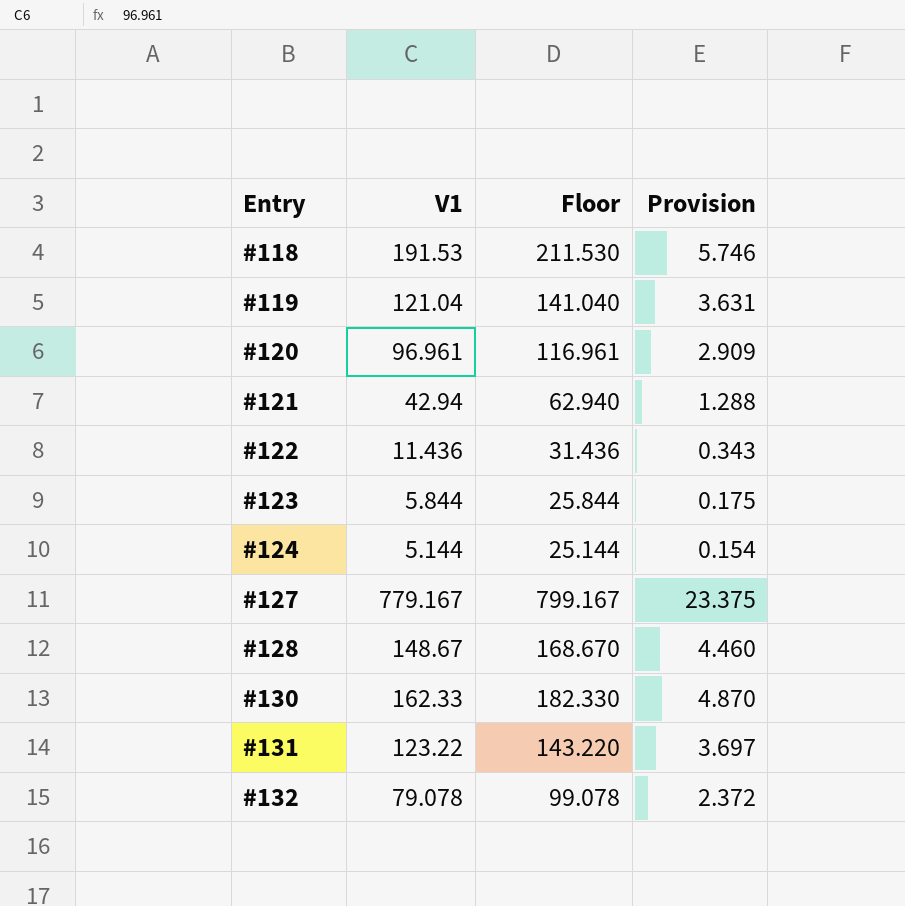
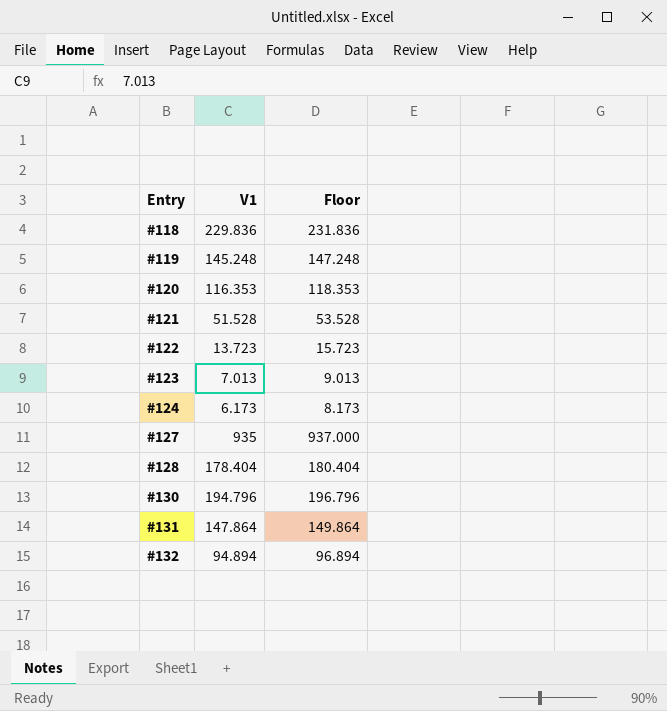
column Provision | formula: [V1] * 0.03 -> none
column Floor | formula: [V1] + 20 -> [V1] + 2
#118 | V1: 191.53 -> 229.836
#119 | V1: 121.04 -> 145.248
#120 | V1: 96.961 -> 116.353
#121 | V1: 42.94 -> 51.528
#122 | V1: 11.436 -> 13.723
#123 | V1: 5.844 -> 7.013
#124 | V1: 5.144 -> 6.173
#127 | V1: 779.167 -> 935
#128 | V1: 148.67 -> 178.404
#130 | V1: 162.33 -> 194.796
#131 | V1: 123.22 -> 147.864
#132 | V1: 79.078 -> 94.894

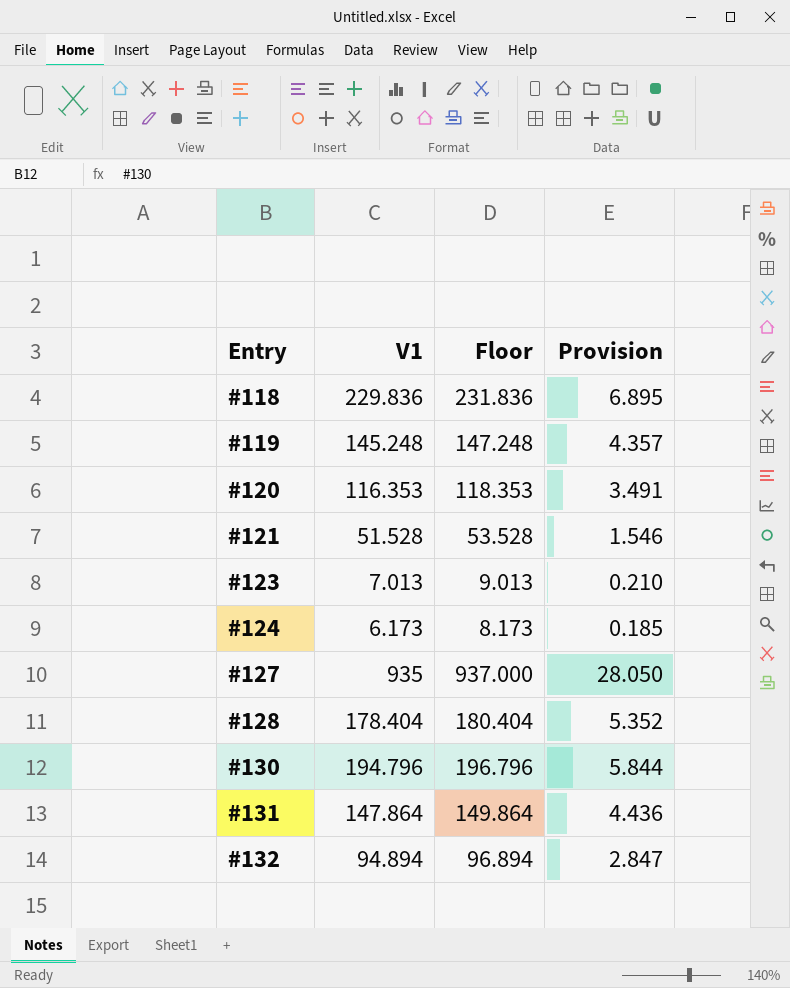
column Provision | formula: none -> [V1] * 0.03
row #122: 13.723 | 15.723 -> none

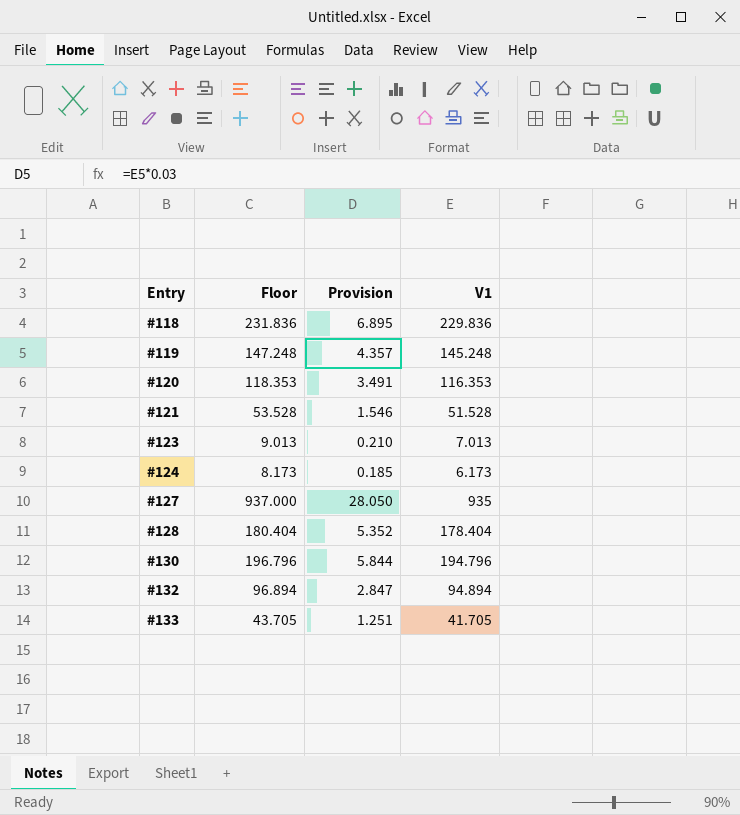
column V1 | position: 2 -> 4
row #131: 147.864 | 149.864 | 4.436 -> none
row #133: none -> 43.705 | 1.251 | 41.705

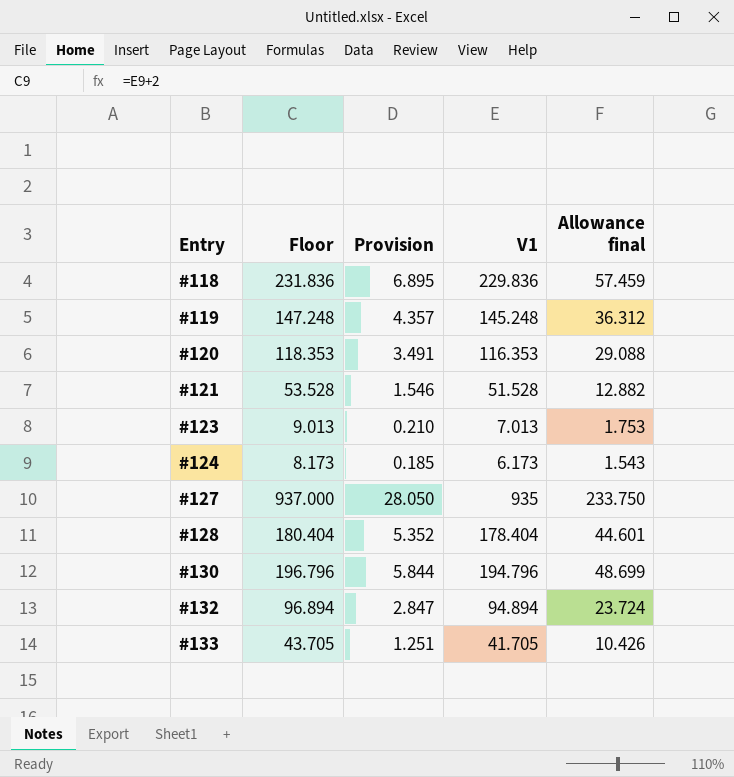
column Allowance final | formula: none -> [V1] * 0.25

